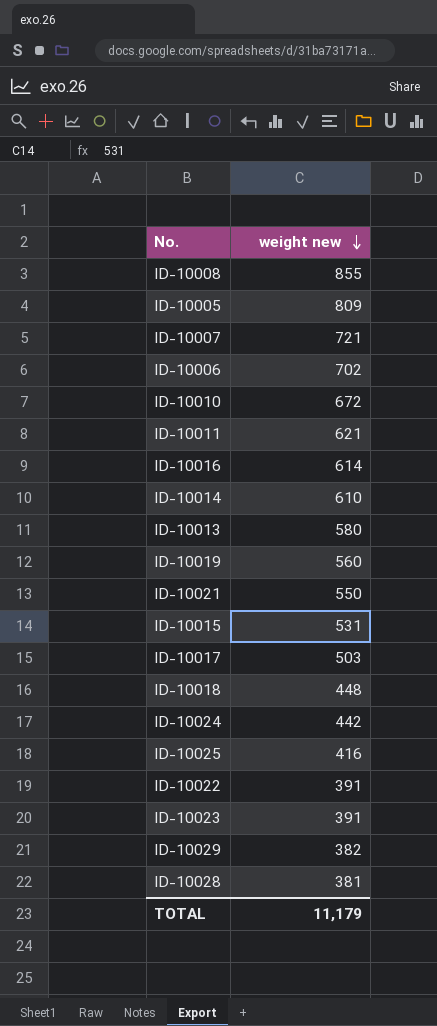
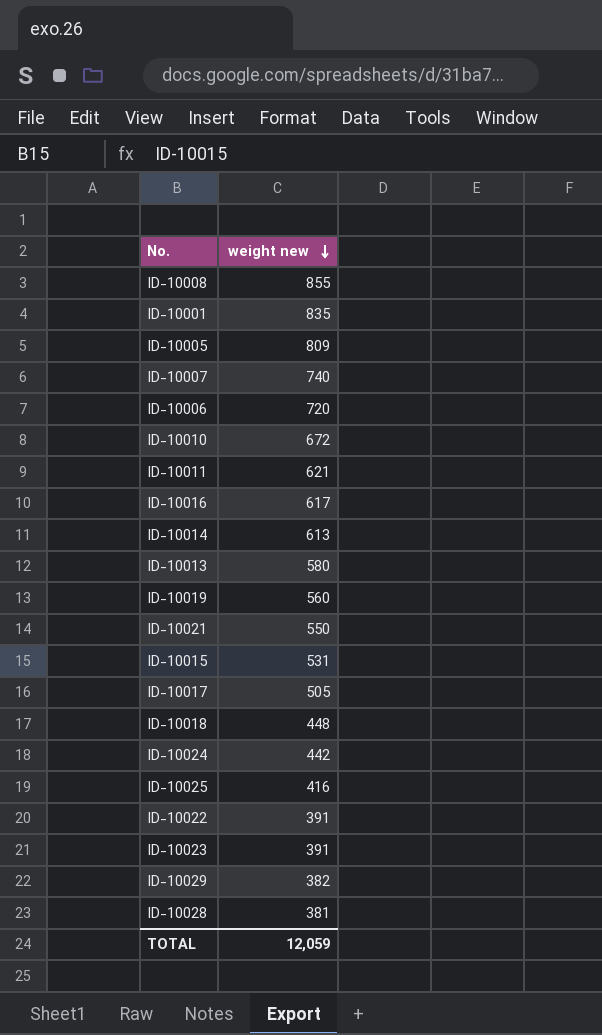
row ID-10001: none -> 835
ID-10007 | weight new: 721 -> 740
ID-10006 | weight new: 702 -> 720
ID-10016 | weight new: 614 -> 617
ID-10014 | weight new: 610 -> 613
ID-10017 | weight new: 503 -> 505
TOTAL | weight new: 11,179 -> 12,059

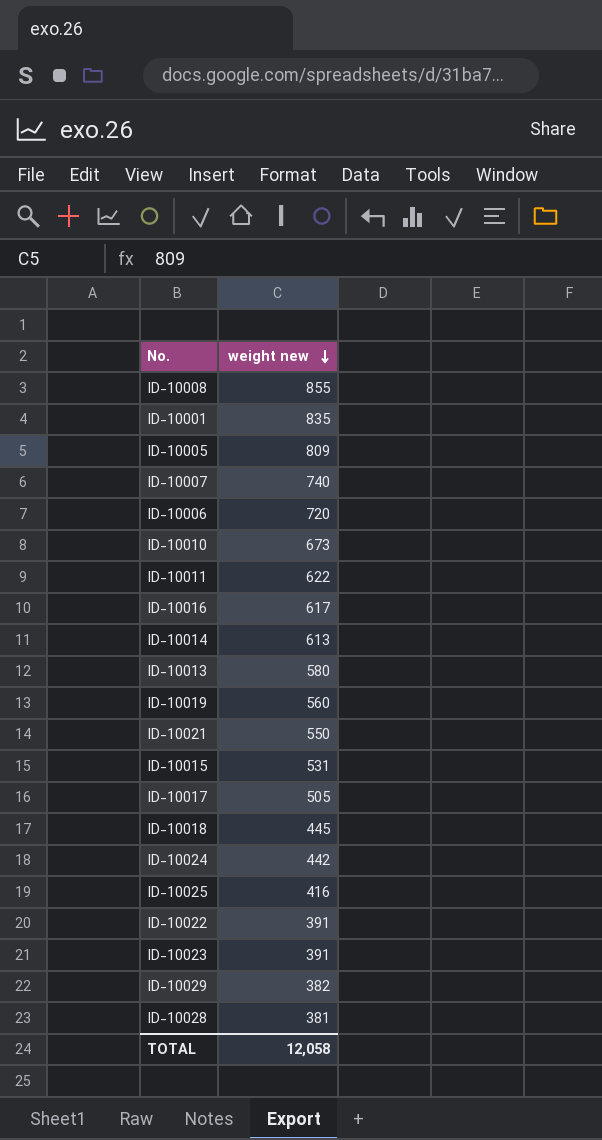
ID-10010 | weight new: 672 -> 673
ID-10011 | weight new: 621 -> 622
ID-10018 | weight new: 448 -> 445
TOTAL | weight new: 12,059 -> 12,058

